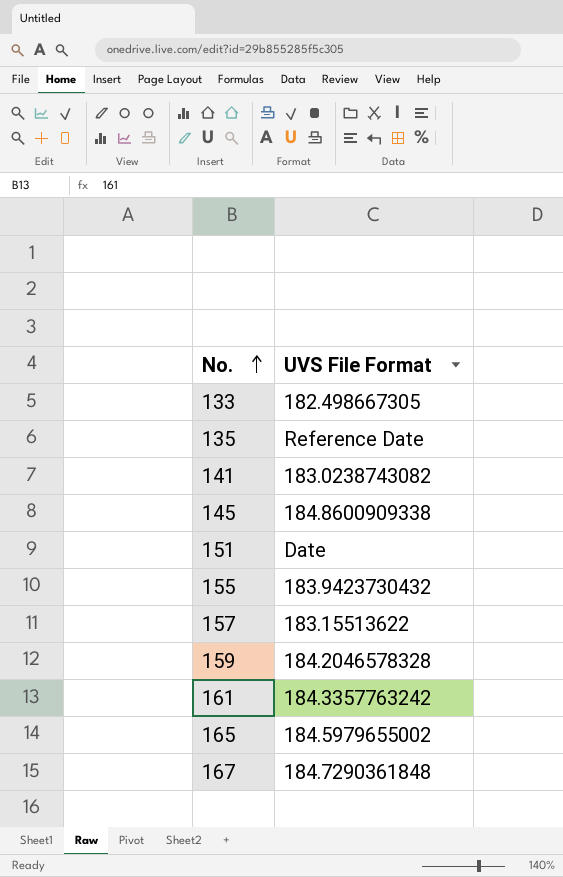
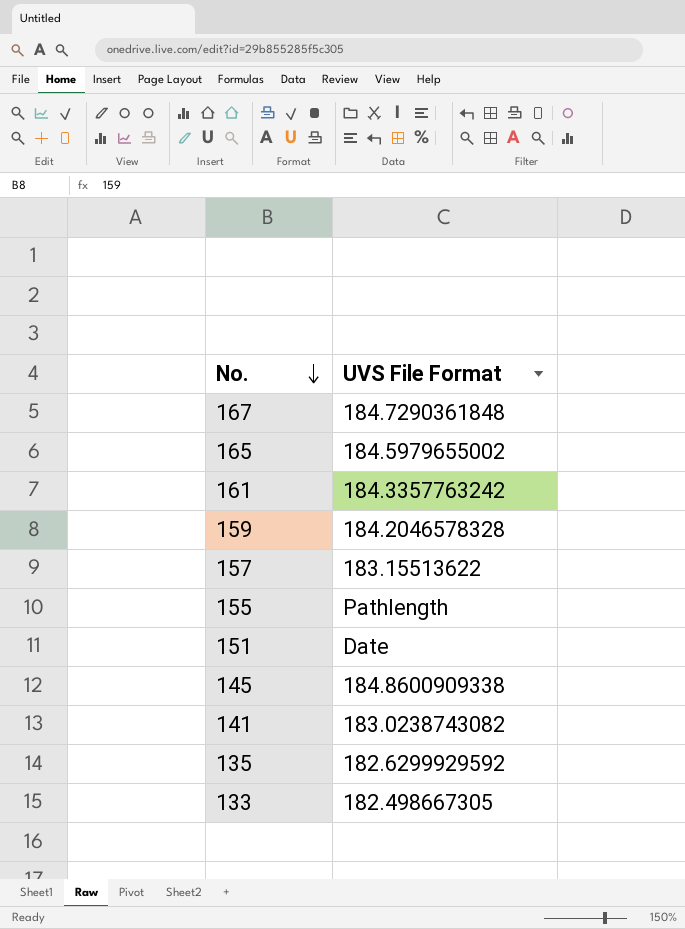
row order: No. ascending -> No. descending
155 | UVS File Format: 183.9423730432 -> Pathlength
135 | UVS File Format: Reference Date -> 182.6299929592

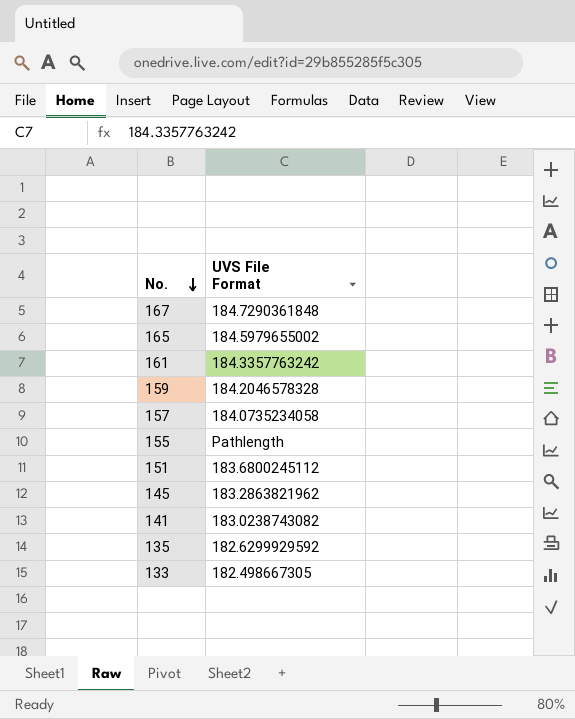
157 | UVS File Format: 183.15513622 -> 184.0735234058
151 | UVS File Format: Date -> 183.6800245112
145 | UVS File Format: 184.8600909338 -> 183.2863821962

